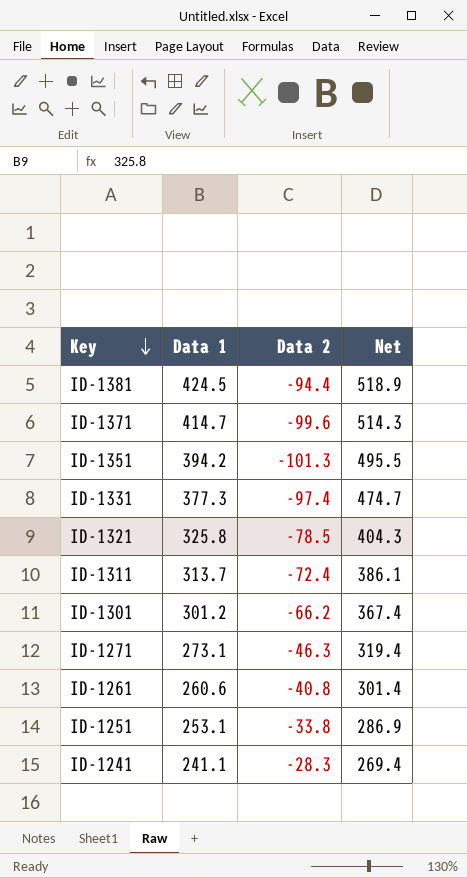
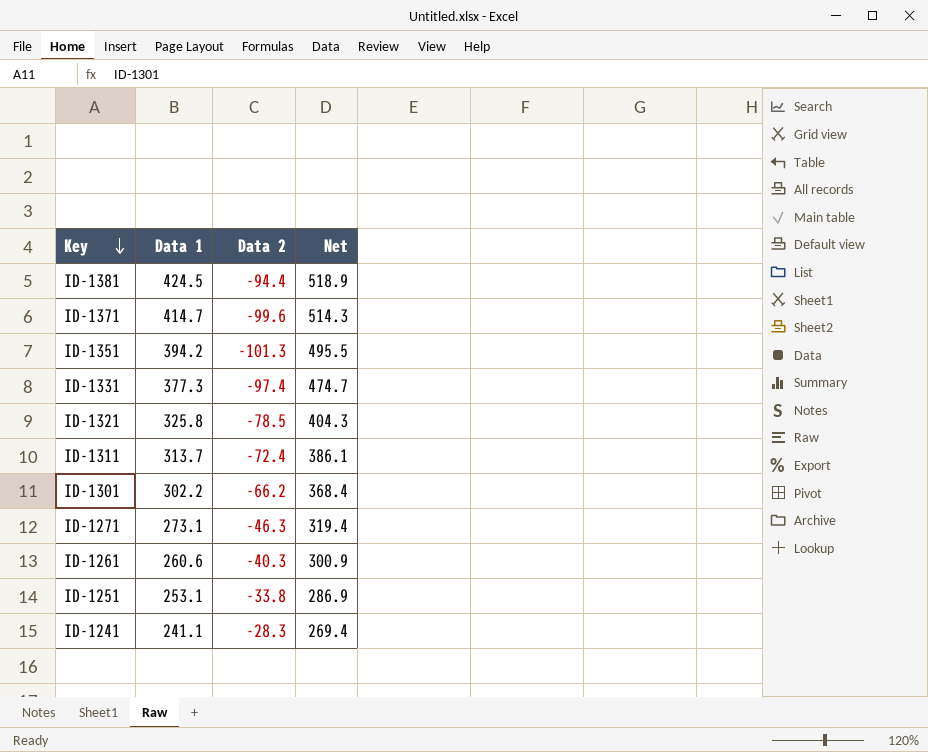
ID-1301 | Data 1: 301.2 -> 302.2
ID-1301 | Net: 367.4 -> 368.4
ID-1261 | Data 2: -40.8 -> -40.3
ID-1261 | Net: 301.4 -> 300.9

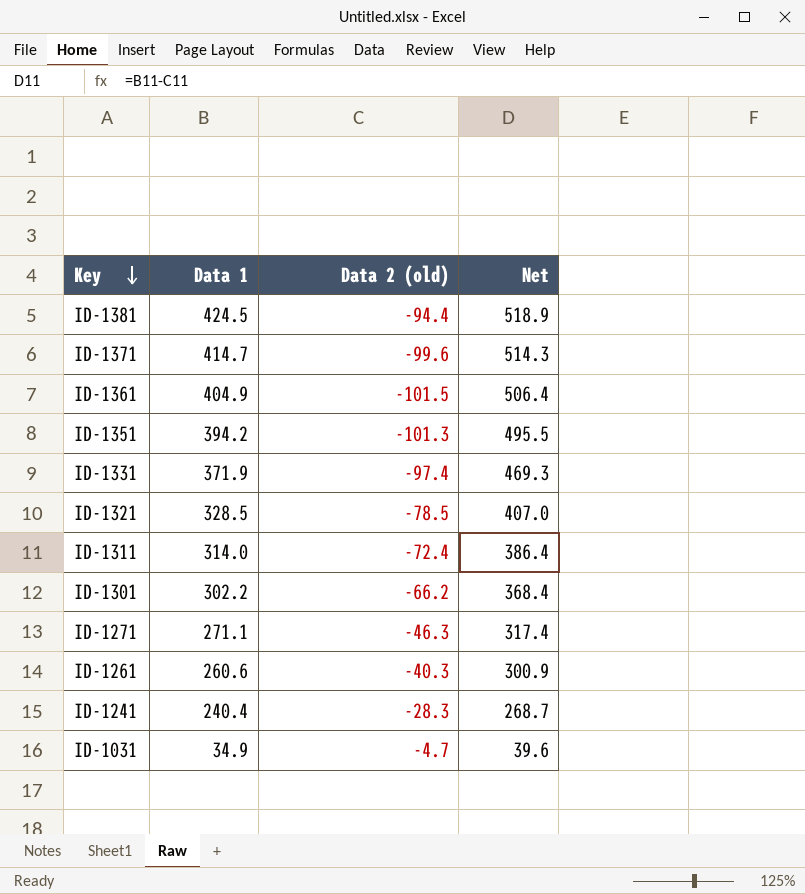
column name: Data 2 -> Data 2 (old)
row ID-1251: 253.1 | -33.8 | 286.9 -> none
row ID-1361: none -> 404.9 | -101.5 | 506.4
ID-1331 | Data 1: 377.3 -> 371.9
ID-1331 | Net: 474.7 -> 469.3
ID-1321 | Data 1: 325.8 -> 328.5
ID-1321 | Net: 404.3 -> 407.0
ID-1311 | Data 1: 313.7 -> 314.0
ID-1311 | Net: 386.1 -> 386.4
ID-1271 | Data 1: 273.1 -> 271.1
ID-1271 | Net: 319.4 -> 317.4
ID-1241 | Data 1: 241.1 -> 240.4
ID-1241 | Net: 269.4 -> 268.7
row ID-1031: none -> 34.9 | -4.7 | 39.6

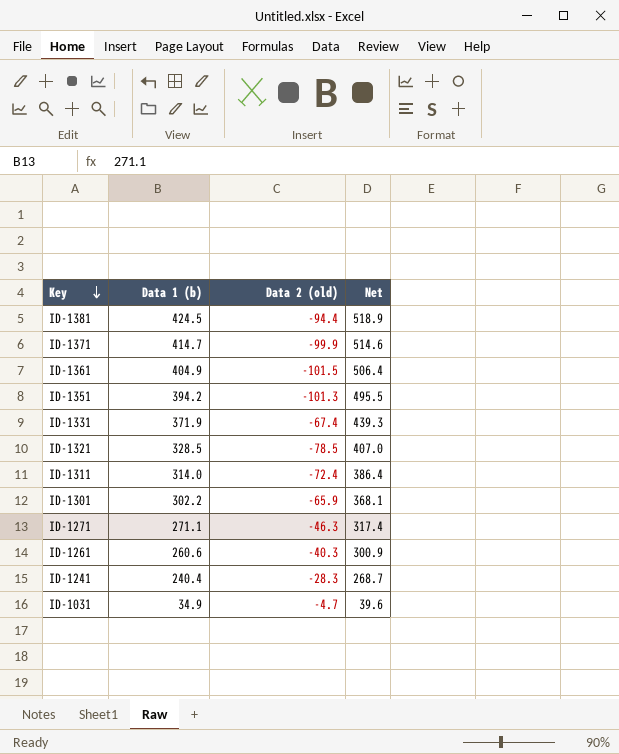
column name: Data 1 -> Data 1 (b)
ID-1371 | Data 2 (old): -99.6 -> -99.9
ID-1371 | Net: 514.3 -> 514.6
ID-1331 | Data 2 (old): -97.4 -> -67.4
ID-1331 | Net: 469.3 -> 439.3
ID-1301 | Data 2 (old): -66.2 -> -65.9
ID-1301 | Net: 368.4 -> 368.1

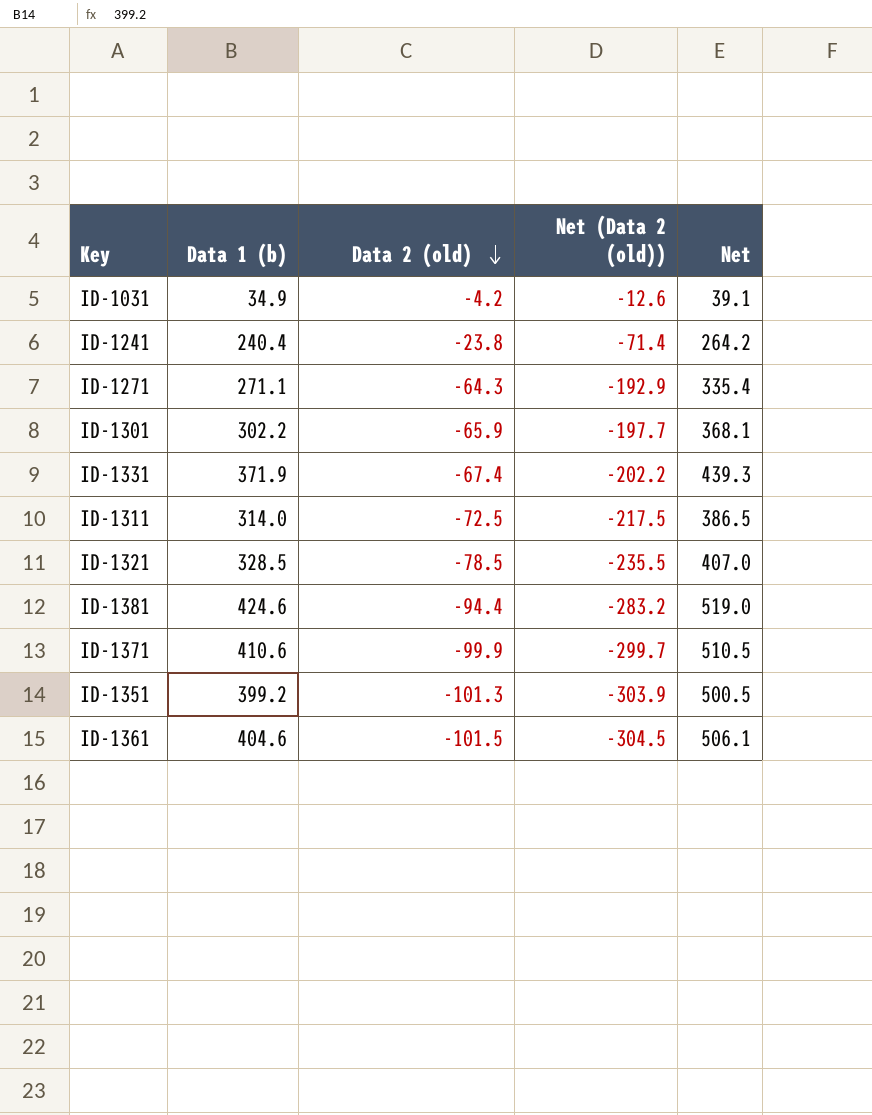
row order: Key descending -> Data 2 (old) descending
column Net (Data 2 (old)) | formula: none -> [Data 2 (old)] * 3
row ID-1261: 260.6 | -40.3 | 300.9 -> none
ID-1031 | Data 2 (old): -4.7 -> -4.2
ID-1031 | Net: 39.6 -> 39.1
ID-1241 | Data 2 (old): -28.3 -> -23.8
ID-1241 | Net: 268.7 -> 264.2
ID-1271 | Data 2 (old): -46.3 -> -64.3
ID-1271 | Net: 317.4 -> 335.4
ID-1311 | Data 2 (old): -72.4 -> -72.5
ID-1311 | Net: 386.4 -> 386.5
ID-1381 | Data 1 (b): 424.5 -> 424.6
ID-1381 | Net: 518.9 -> 519.0
ID-1371 | Data 1 (b): 414.7 -> 410.6
ID-1371 | Net: 514.6 -> 510.5
ID-1351 | Data 1 (b): 394.2 -> 399.2
ID-1351 | Net: 495.5 -> 500.5
ID-1361 | Data 1 (b): 404.9 -> 404.6
ID-1361 | Net: 506.4 -> 506.1

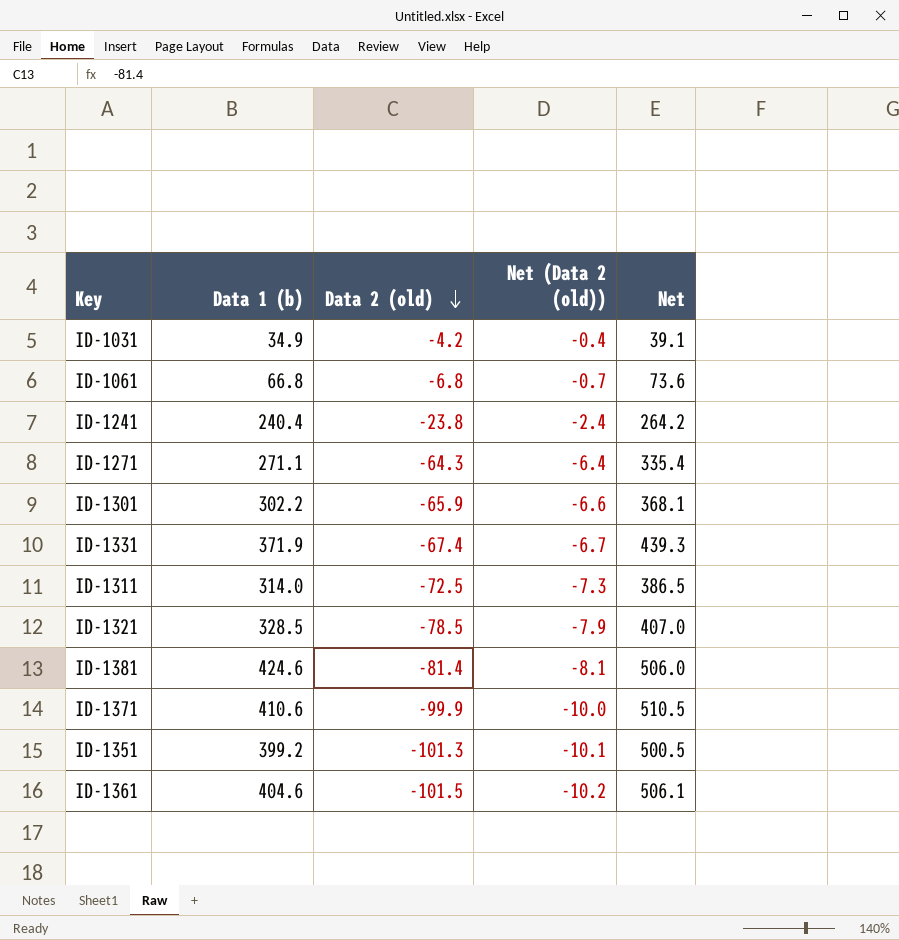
column Net (Data 2 (old)) | formula: [Data 2 (old)] * 3 -> [Data 2 (old)] * 0.1
row ID-1061: none -> 66.8 | -6.8 | -0.7 | 73.6
ID-1381 | Data 2 (old): -94.4 -> -81.4
ID-1381 | Net: 519.0 -> 506.0

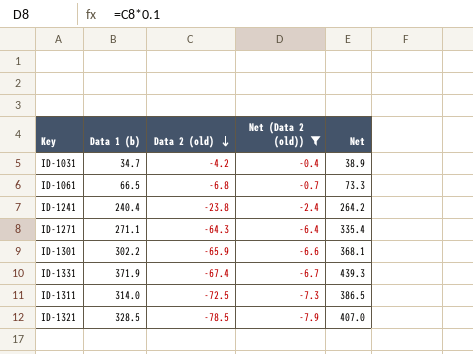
filter: none -> Net (Data 2 (old)) >= -7.9
ID-1031 | Data 1 (b): 34.9 -> 34.7
ID-1031 | Net: 39.1 -> 38.9
ID-1061 | Data 1 (b): 66.8 -> 66.5
ID-1061 | Net: 73.6 -> 73.3

